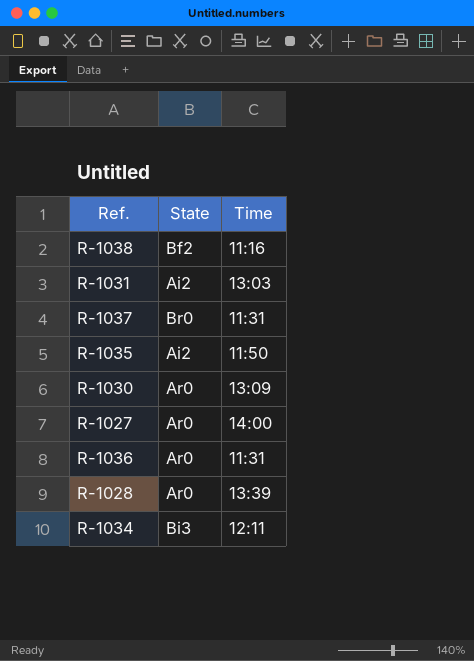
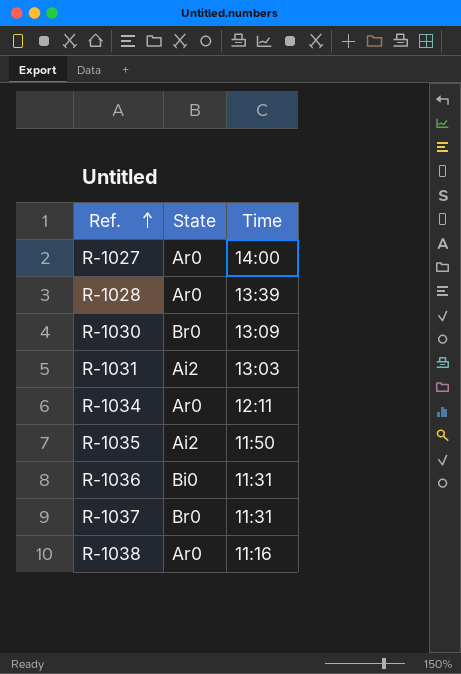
row order: none -> Ref. ascending
R-1030 | State: Ar0 -> Br0
R-1034 | State: Bi3 -> Ar0
R-1036 | State: Ar0 -> Bi0
R-1038 | State: Bf2 -> Ar0

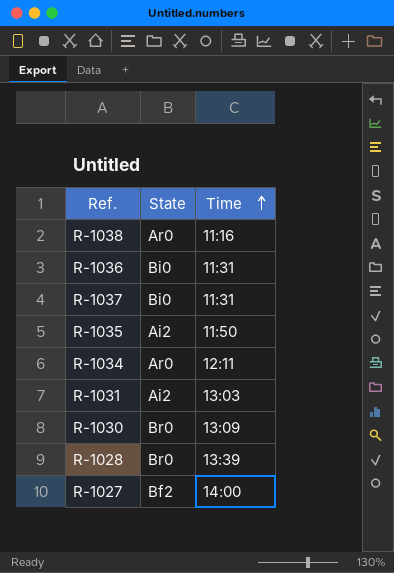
row order: Ref. ascending -> Time ascending
R-1037 | State: Br0 -> Bi0
R-1028 | State: Ar0 -> Br0
R-1027 | State: Ar0 -> Bf2

